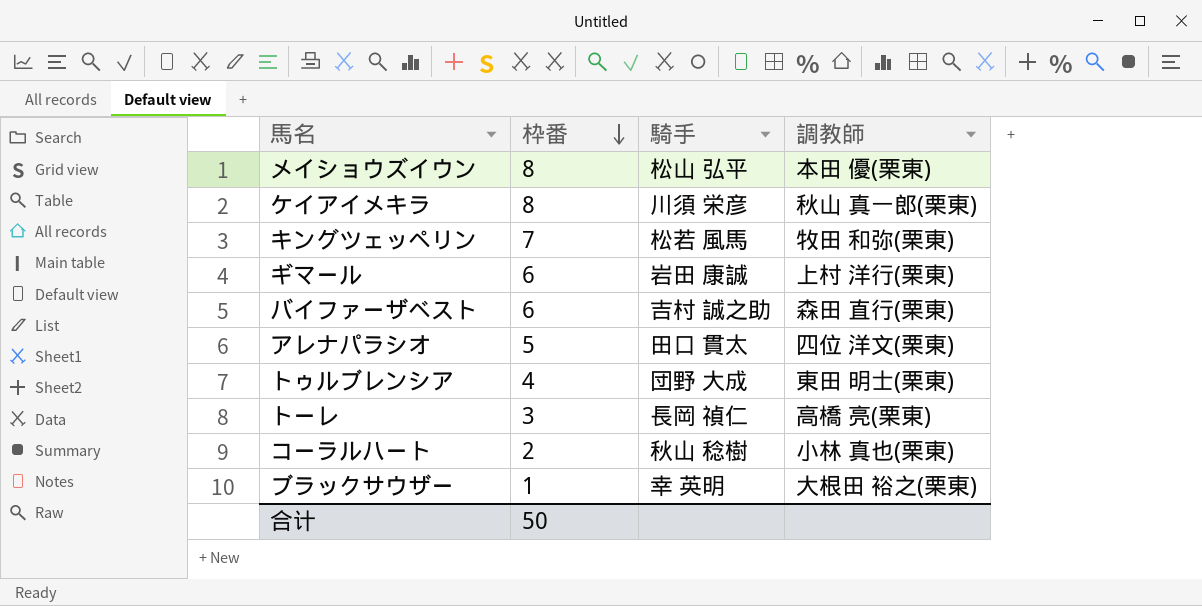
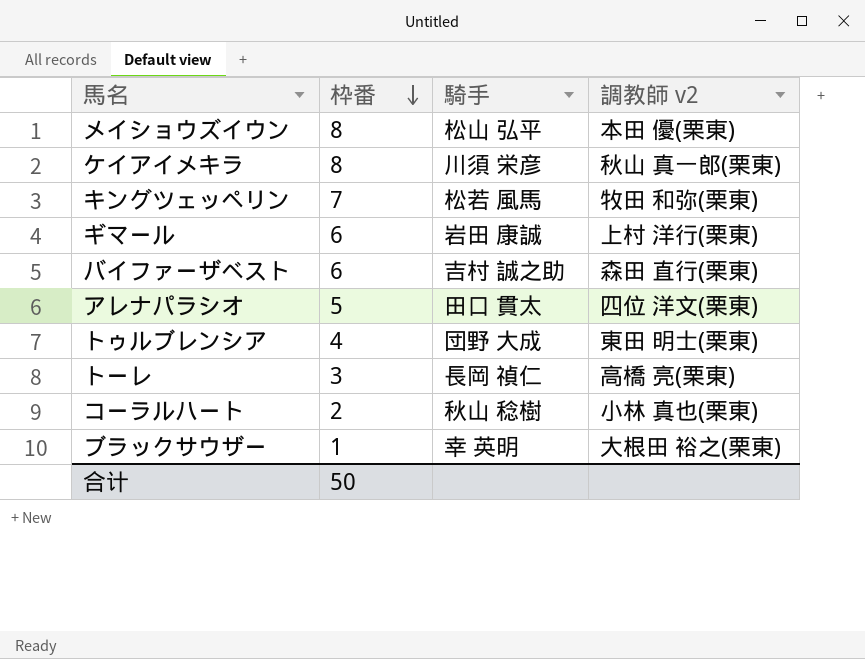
column name: 調教師 -> 調教師 v2

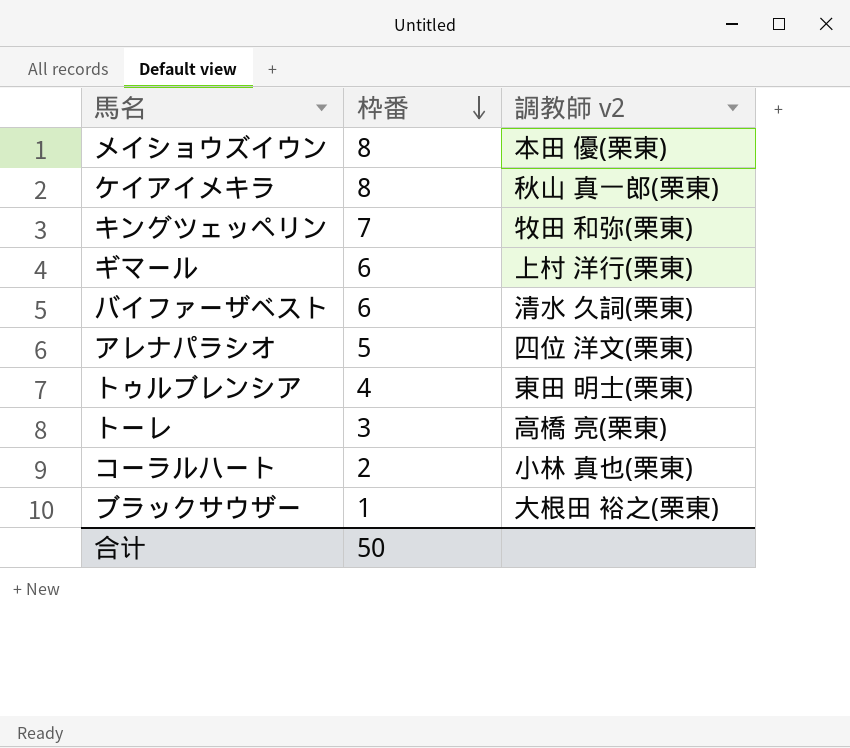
column 騎手 | position: 3 -> none
バイファーザベスト | 調教師 v2: 森田 直行(栗東) -> 清水 久詞(栗東)

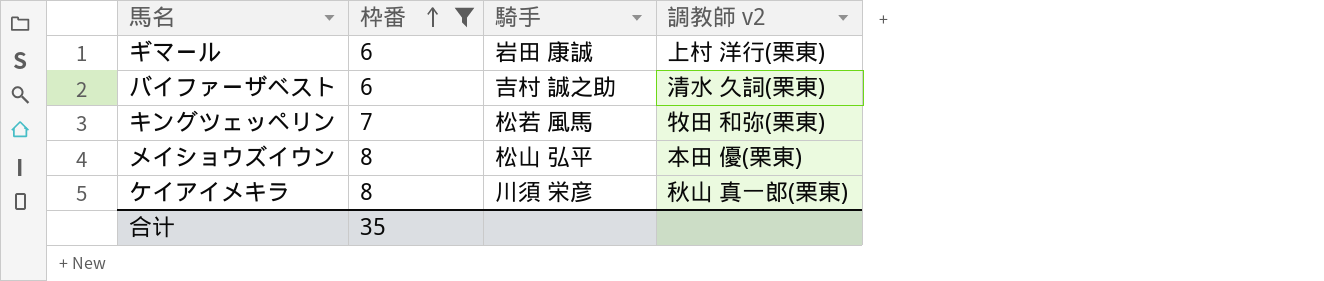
filter: none -> 枠番 >= 6
row order: 枠番 descending -> 枠番 ascending
column 騎手 | position: none -> 3
合计 | 枠番: 50 -> 35

